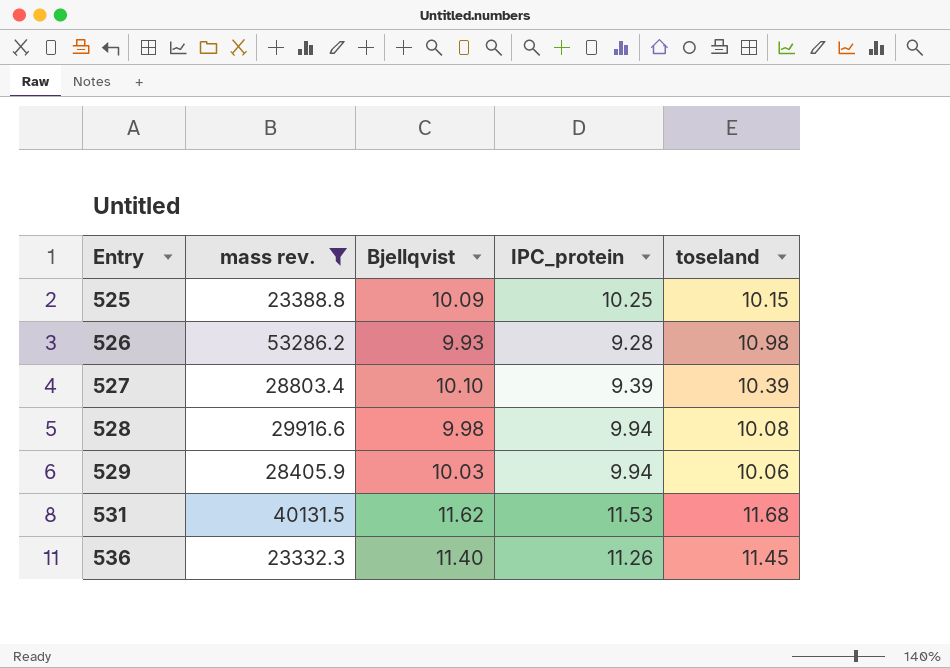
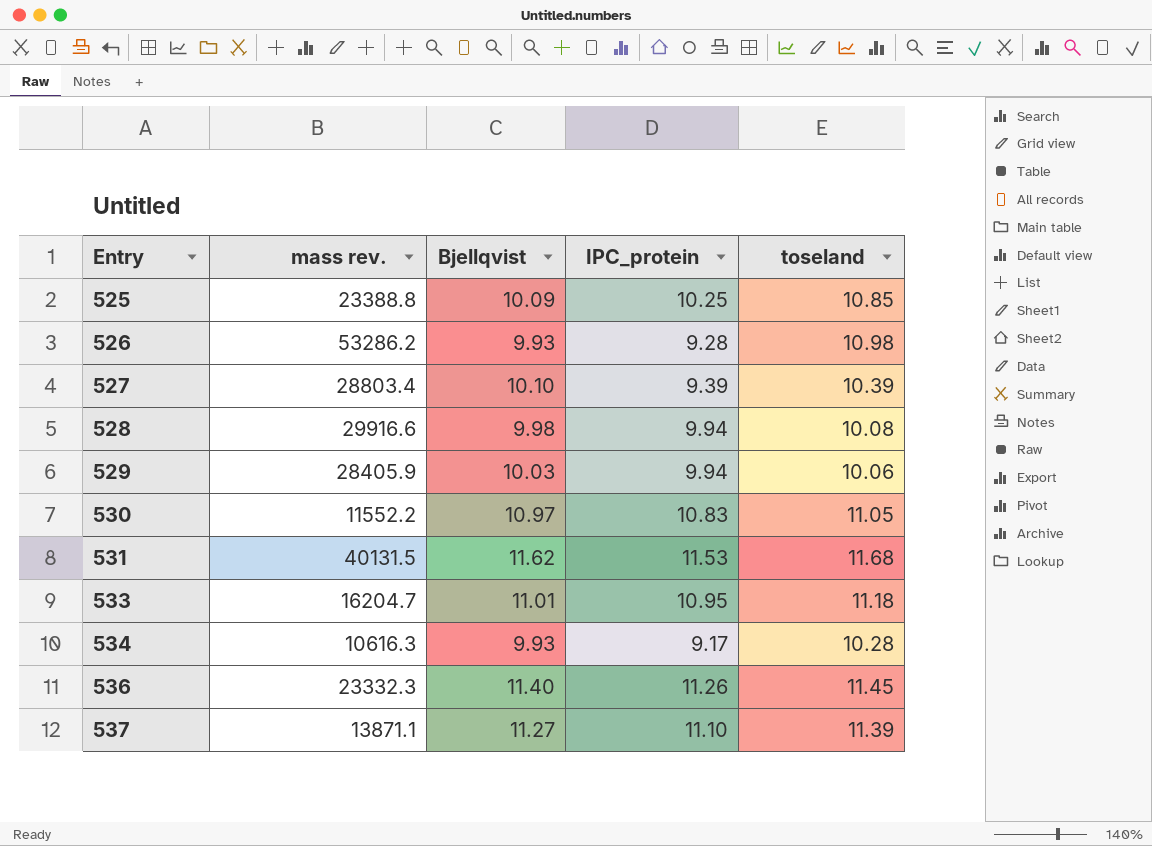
filter: mass rev. >= 23332.3 -> none
525 | toseland: 10.15 -> 10.85

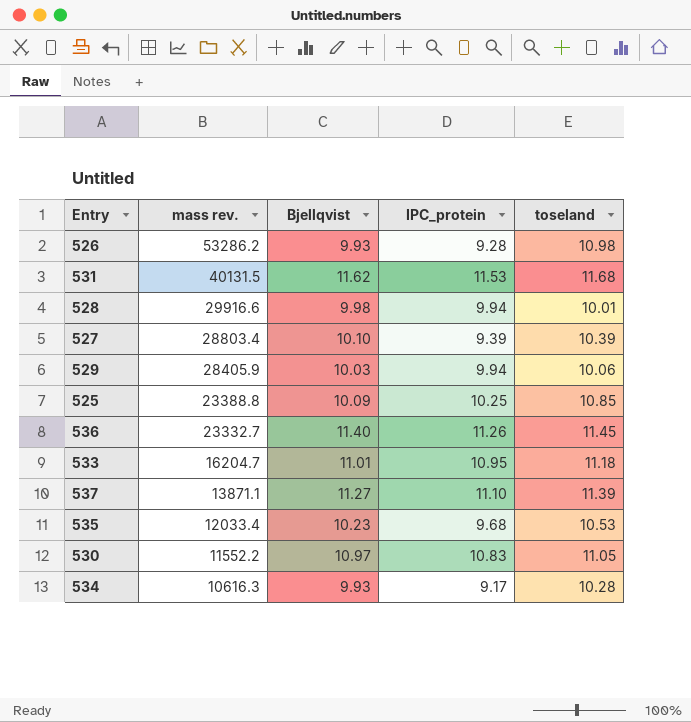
row order: Entry ascending -> mass rev. descending
528 | toseland: 10.08 -> 10.01
536 | mass rev.: 23332.3 -> 23332.7
row 535: none -> 12033.4 | 10.23 | 9.68 | 10.53

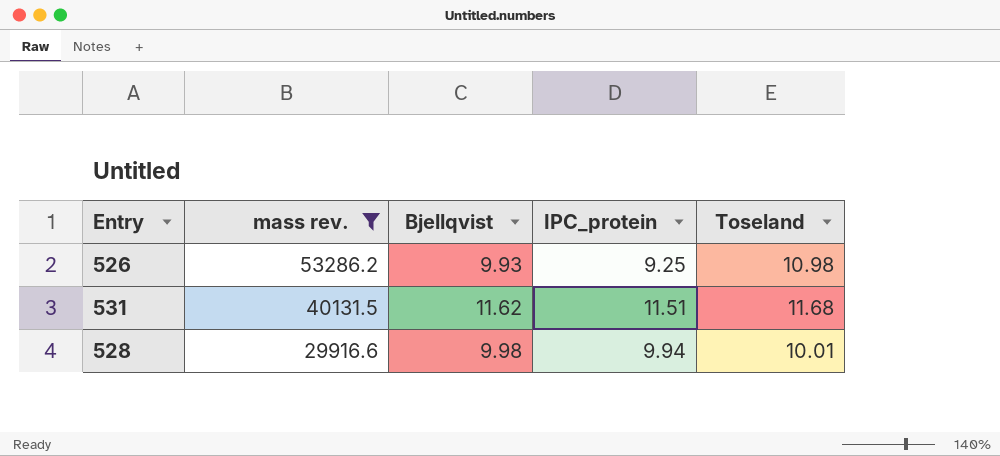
filter: none -> mass rev. >= 29916.6
column name: toseland -> Toseland
526 | IPC_protein: 9.28 -> 9.25
531 | IPC_protein: 11.53 -> 11.51

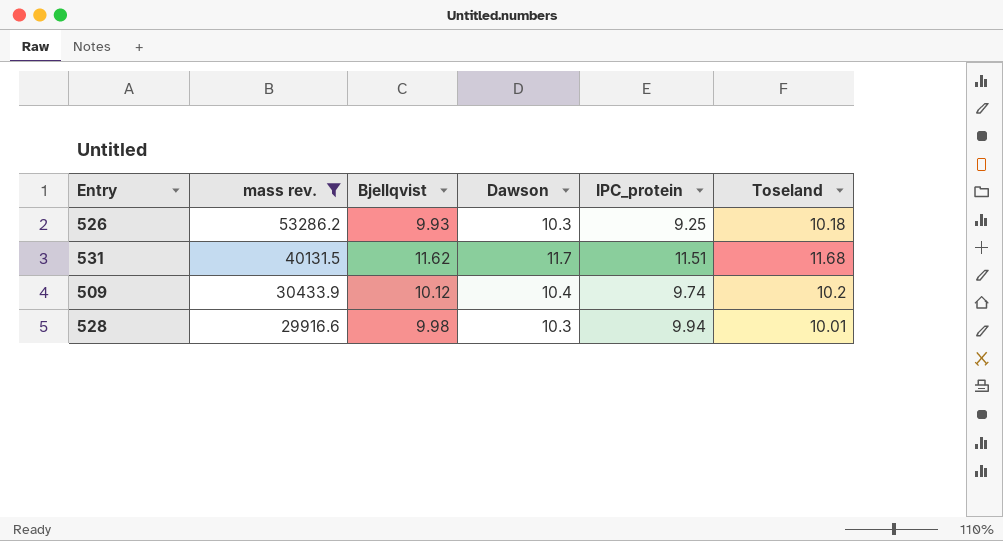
column Dawson | position: none -> 4
526 | Toseland: 10.98 -> 10.18
row 509: none -> 30433.9 | 10.12 | 10.4 | 9.74 | 10.2

